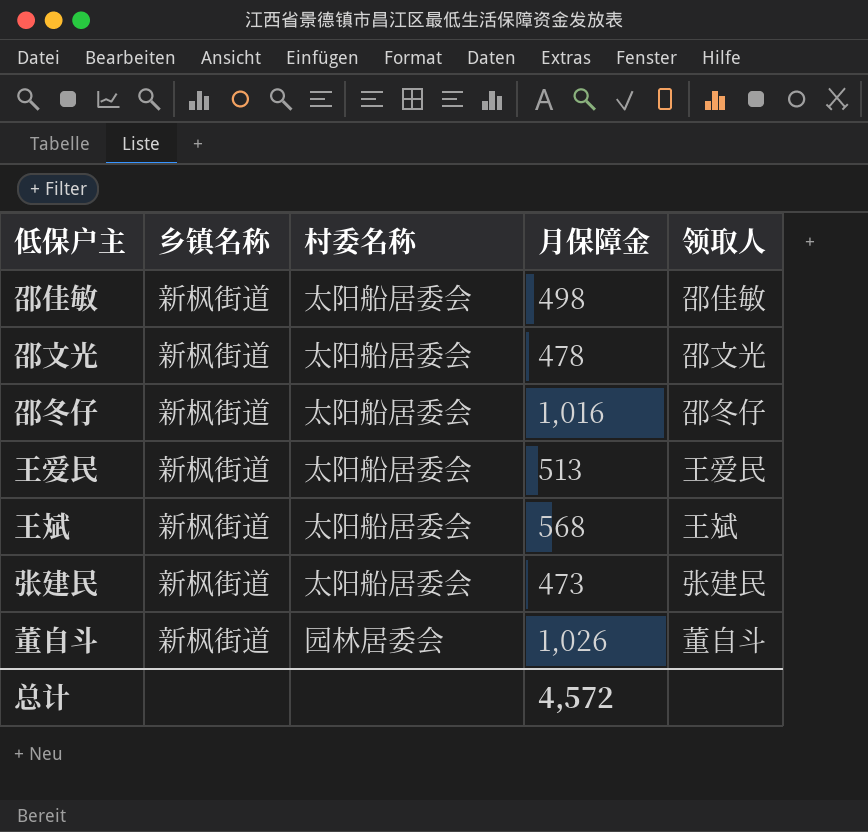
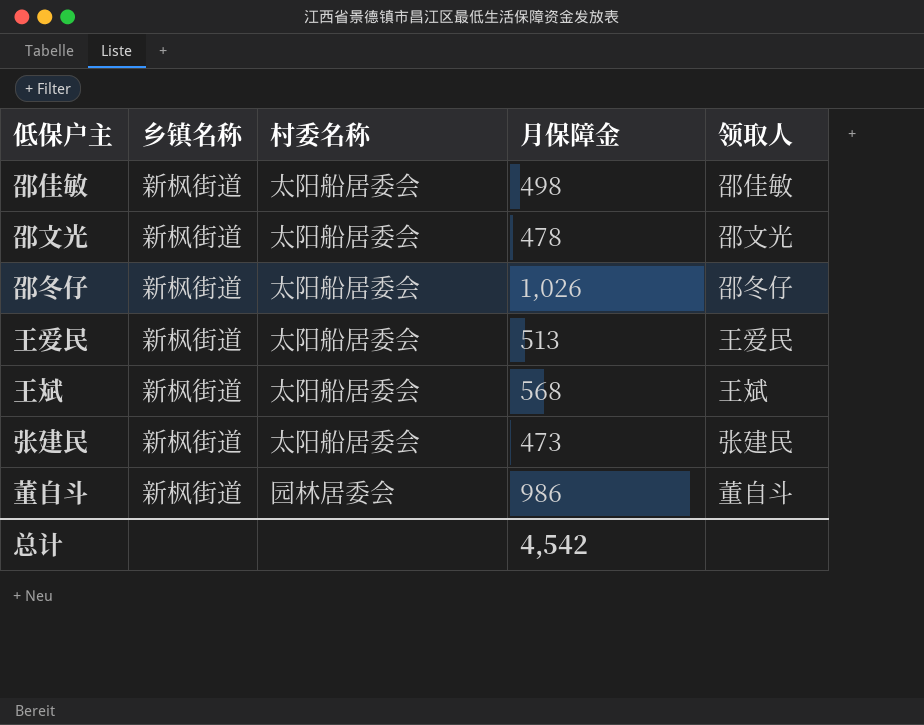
邵冬仔 | 月保障金: 1,016 -> 1,026
董自斗 | 月保障金: 1,026 -> 986
总计 | 月保障金: 4,572 -> 4,542

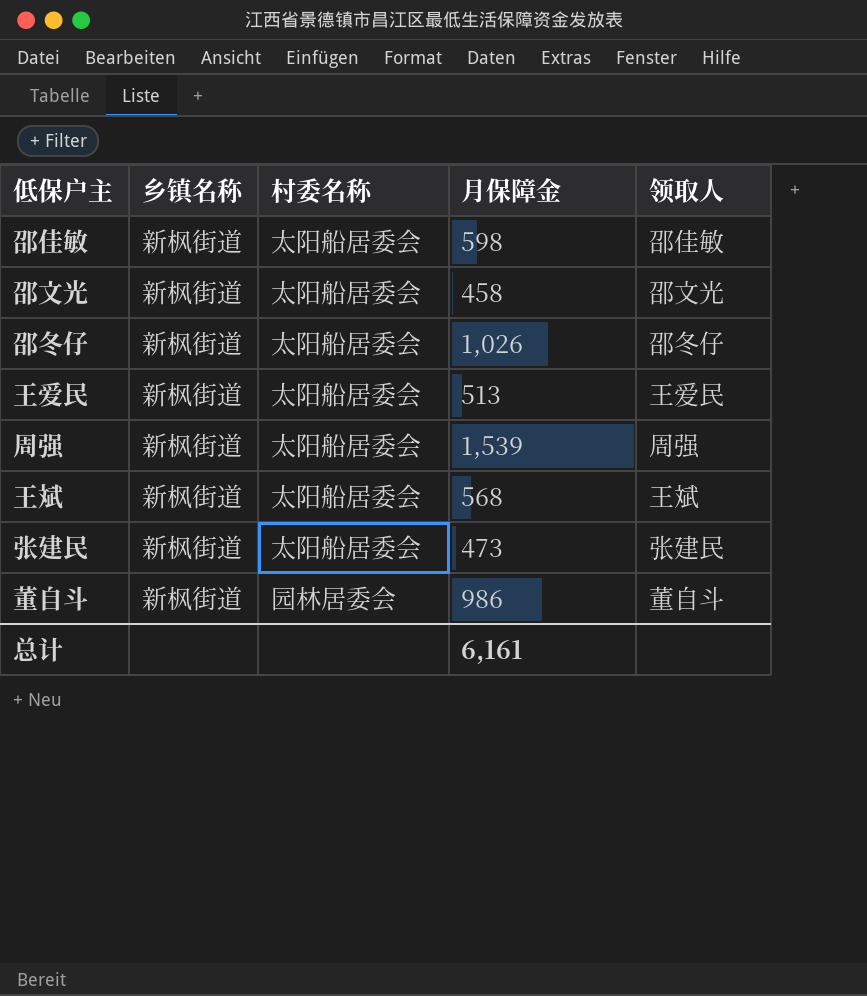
邵佳敏 | 月保障金: 498 -> 598
邵文光 | 月保障金: 478 -> 458
row 周强: none -> 新枫街道 | 太阳船居委会 | 1,539 | 周强
总计 | 月保障金: 4,542 -> 6,161

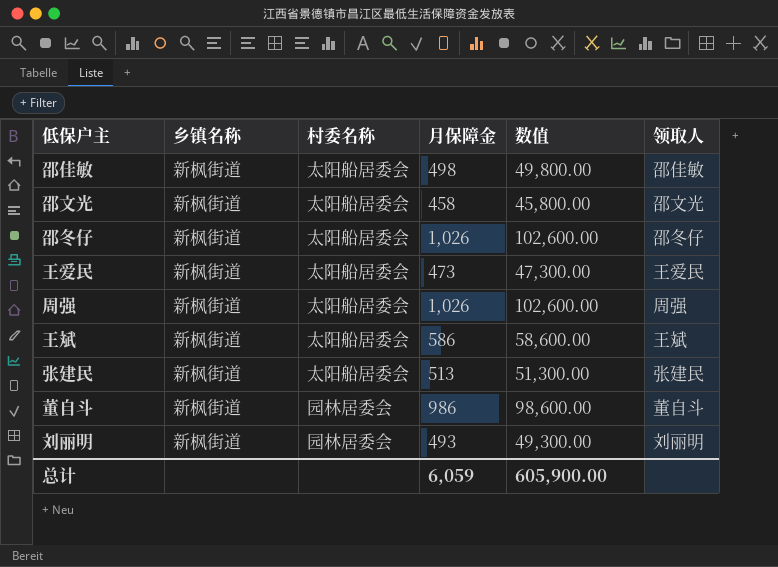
column 数值 | formula: none -> [月保障金] * 100
邵佳敏 | 月保障金: 598 -> 498
王爱民 | 月保障金: 513 -> 473
周强 | 月保障金: 1,539 -> 1,026
王斌 | 月保障金: 568 -> 586
张建民 | 月保障金: 473 -> 513
row 刘丽明: none -> 新枫街道 | 园林居委会 | 493 | 49,300.00 | 刘丽明
总计 | 月保障金: 6,161 -> 6,059

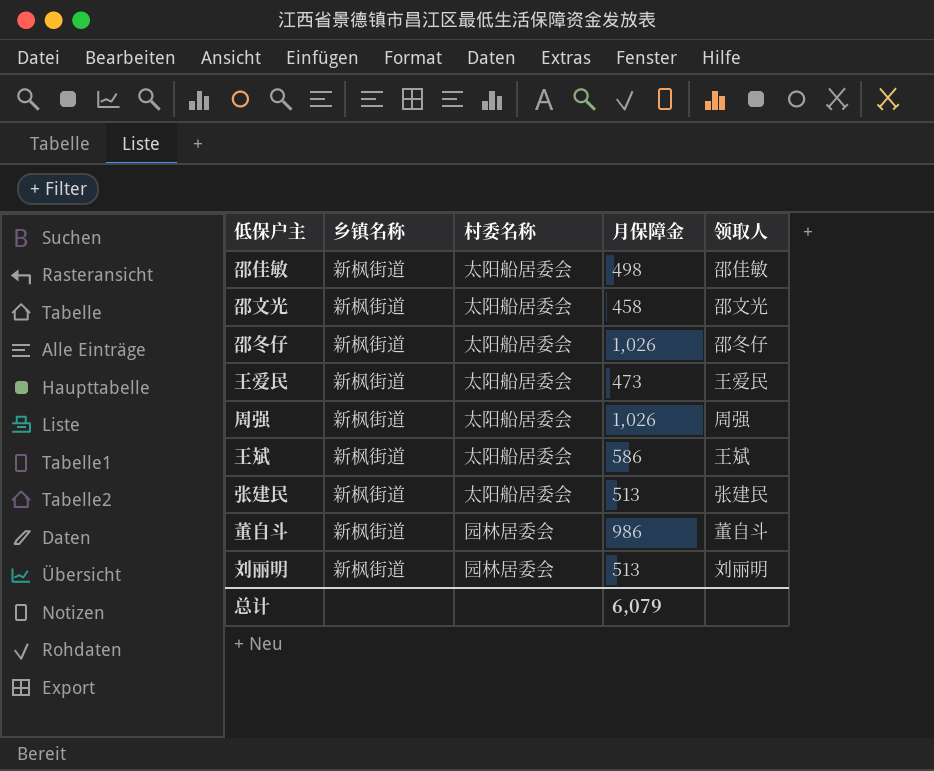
column 数值 | formula: [月保障金] * 100 -> none
刘丽明 | 月保障金: 493 -> 513
总计 | 月保障金: 6,059 -> 6,079

